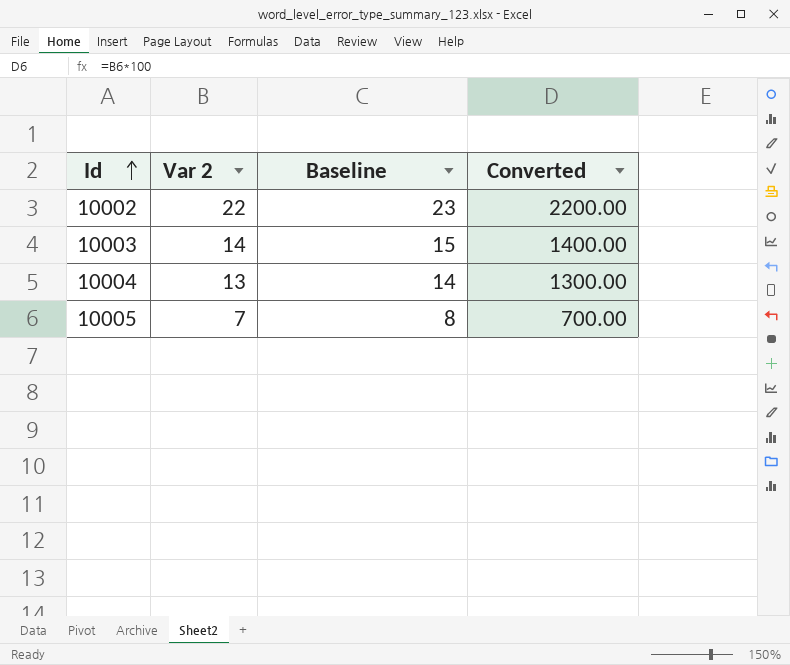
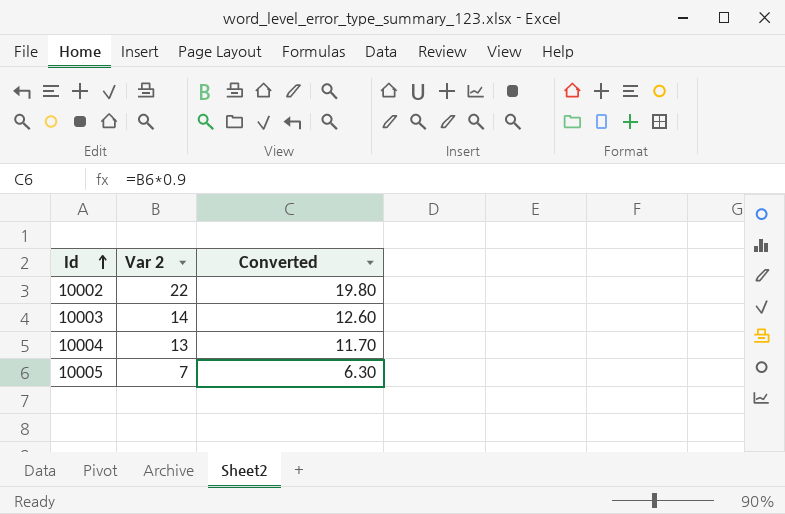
column Baseline | formula: [Var 2] + 1 -> none
column Converted | formula: [Var 2] * 100 -> [Var 2] * 0.9

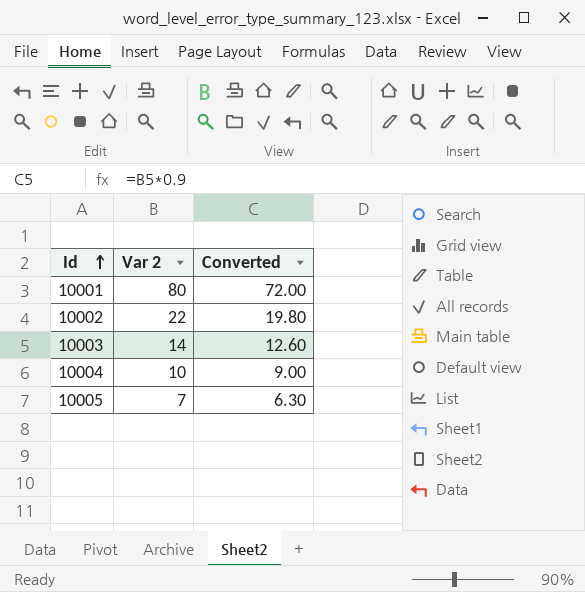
row 10001: none -> 80 | 72.00
10004 | Var 2: 13 -> 10
10004 | Converted: 11.70 -> 9.00

